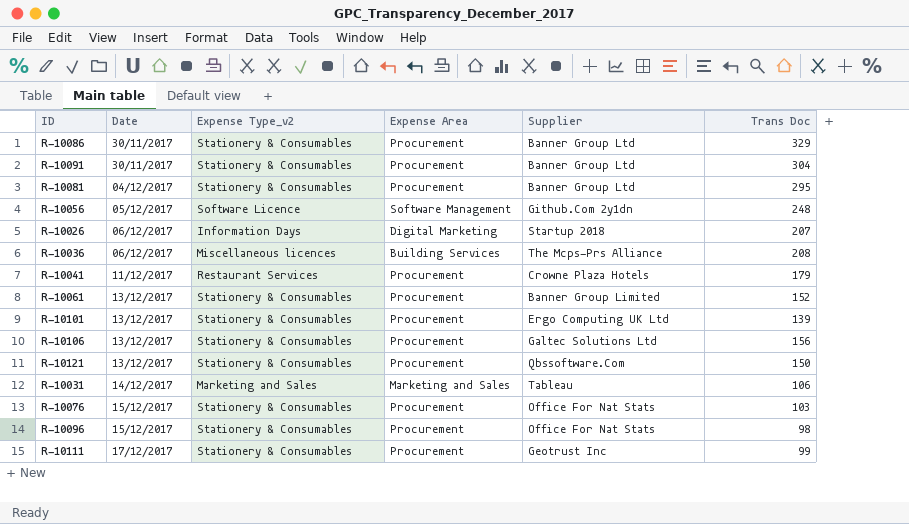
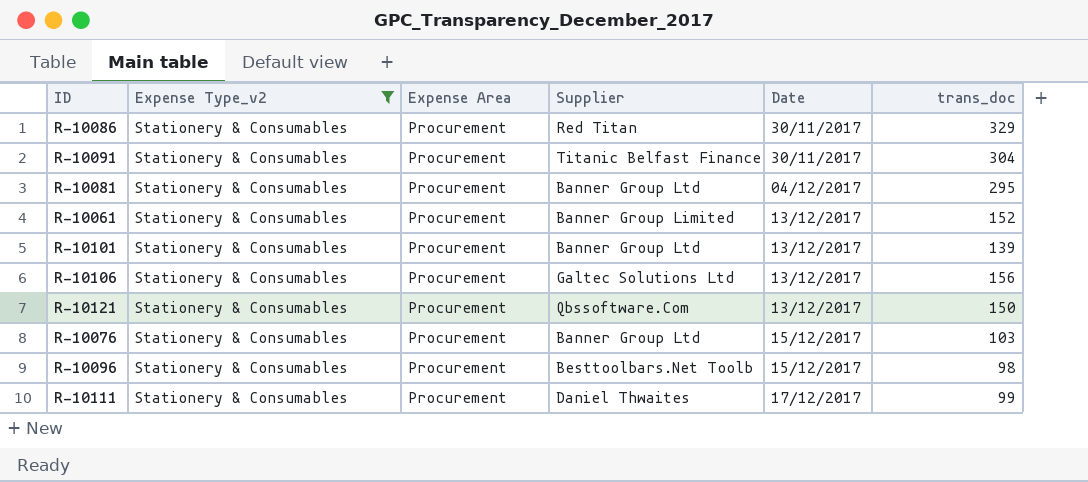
filter: none -> Expense Type_v2 = Stationery & Consumables
column Date | position: 2 -> 5
column name: Trans Doc -> trans_doc
R-10086 | Supplier: Banner Group Ltd -> Red Titan
R-10091 | Supplier: Banner Group Ltd -> Titanic Belfast Finance
R-10101 | Supplier: Ergo Computing UK Ltd -> Banner Group Ltd
R-10076 | Supplier: Office For Nat Stats -> Banner Group Ltd
R-10096 | Supplier: Office For Nat Stats -> Besttoolbars.Net Toolb
R-10111 | Supplier: Geotrust Inc -> Daniel Thwaites

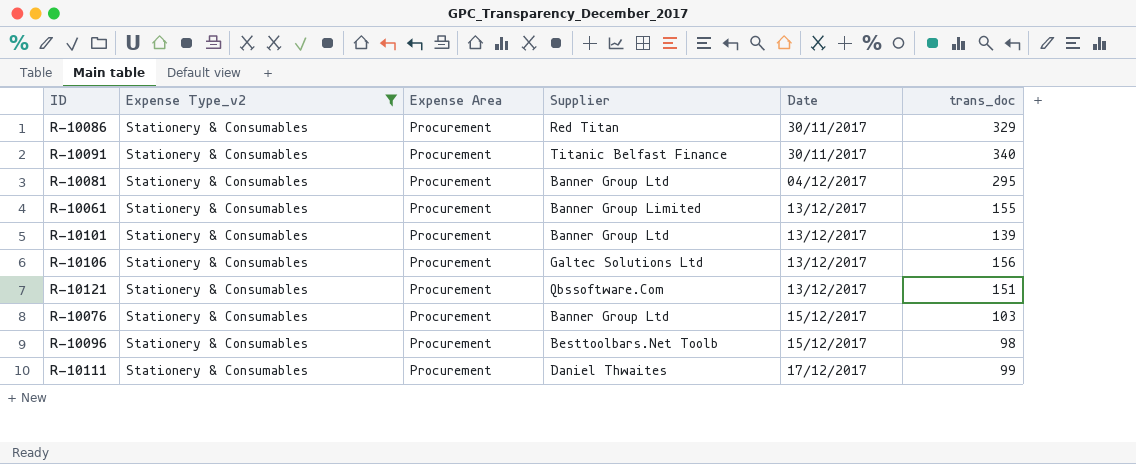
R-10091 | trans_doc: 304 -> 340
R-10061 | trans_doc: 152 -> 155
R-10121 | trans_doc: 150 -> 151

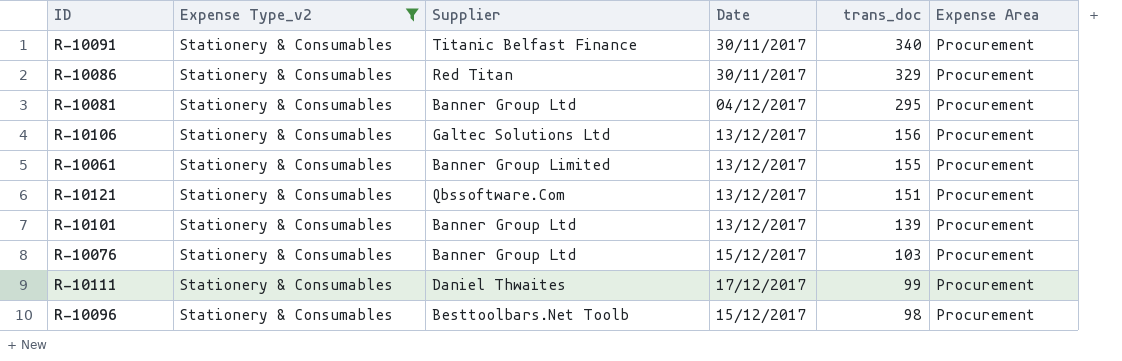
row order: Date ascending -> trans_doc descending
column Expense Area | position: 3 -> 6

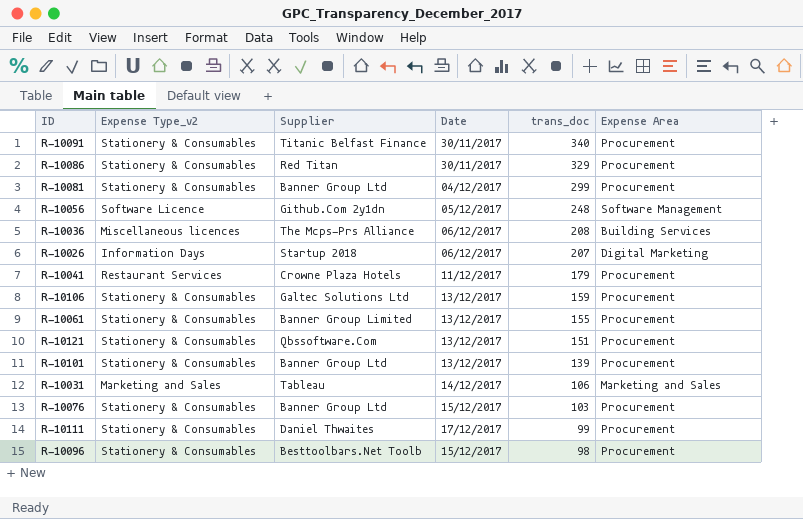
filter: Expense Type_v2 = Stationery & Consumables -> none
R-10081 | trans_doc: 295 -> 299
R-10106 | trans_doc: 156 -> 159

